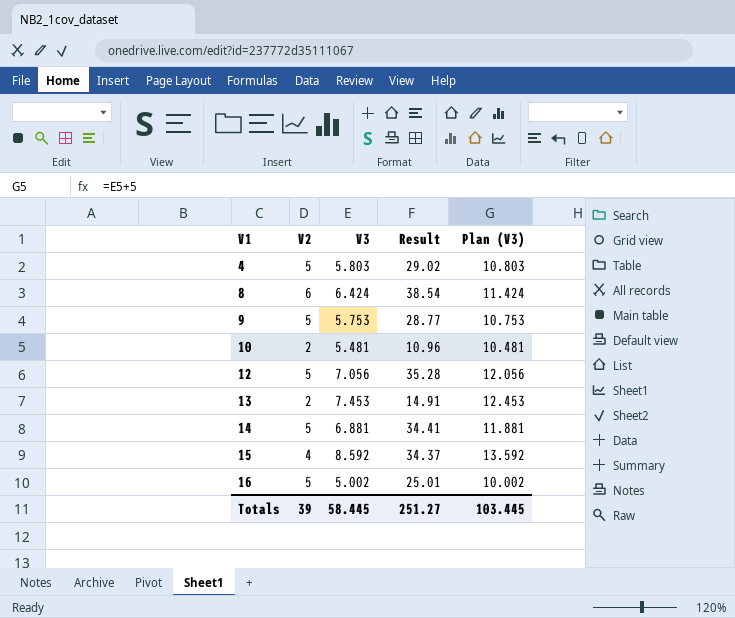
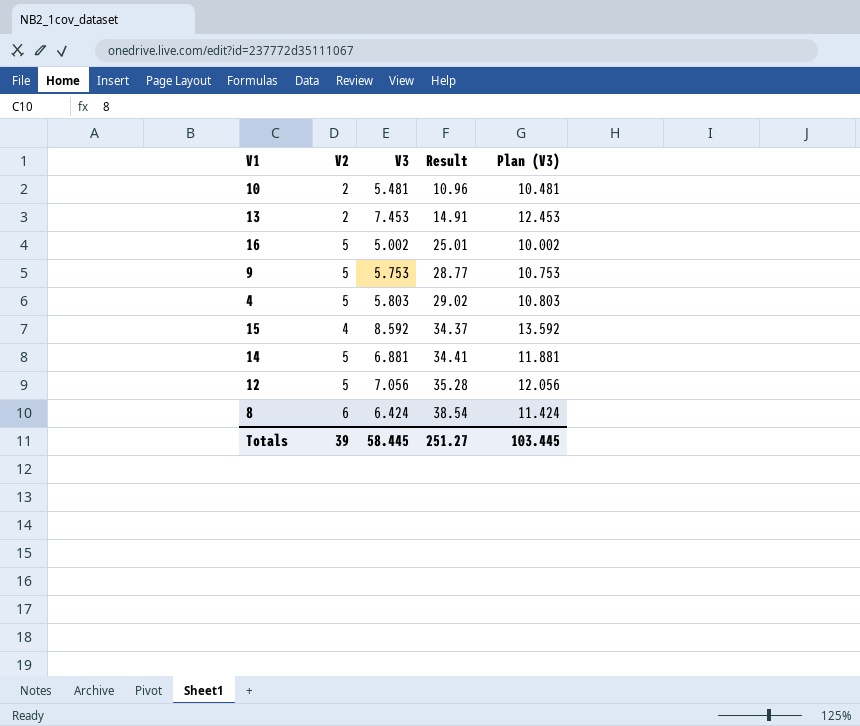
row order: V1 ascending -> Result ascending

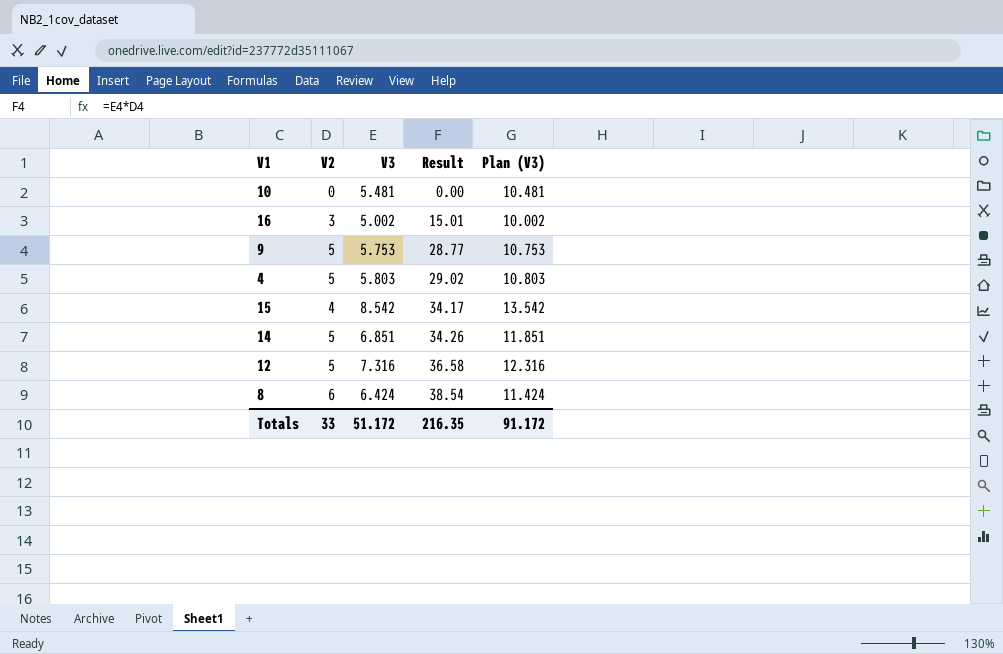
row 13: 2 | 7.453 | 14.91 | 12.453 -> none
10 | V2: 2 -> 0
10 | Result: 10.96 -> 0.00
16 | V2: 5 -> 3
16 | Result: 25.01 -> 15.01
15 | V3: 8.592 -> 8.542
15 | Result: 34.37 -> 34.17
15 | Plan (V3): 13.592 -> 13.542
14 | V3: 6.881 -> 6.851
14 | Result: 34.41 -> 34.26
14 | Plan (V3): 11.881 -> 11.851
12 | V3: 7.056 -> 7.316
12 | Result: 35.28 -> 36.58
12 | Plan (V3): 12.056 -> 12.316
Totals | V2: 39 -> 33
Totals | V3: 58.445 -> 51.172
Totals | Result: 251.27 -> 216.35
Totals | Plan (V3): 103.445 -> 91.172

